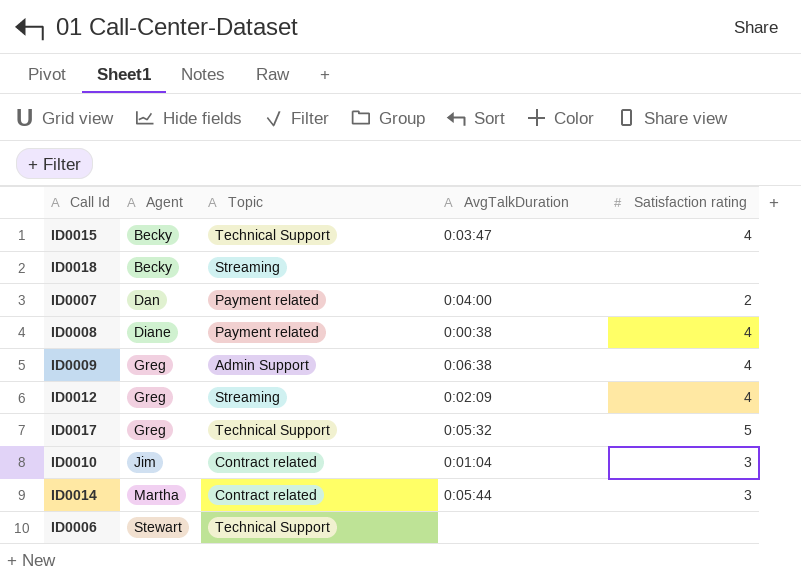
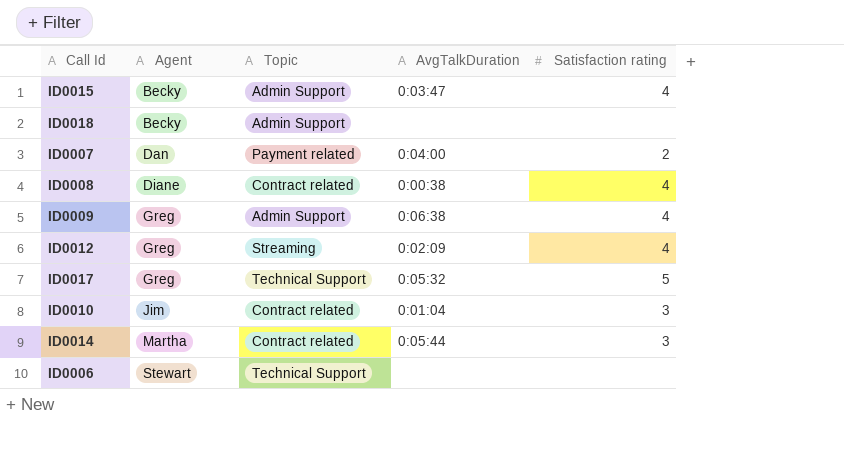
ID0015 | Topic: Technical Support -> Admin Support
ID0018 | Topic: Streaming -> Admin Support
ID0008 | Topic: Payment related -> Contract related

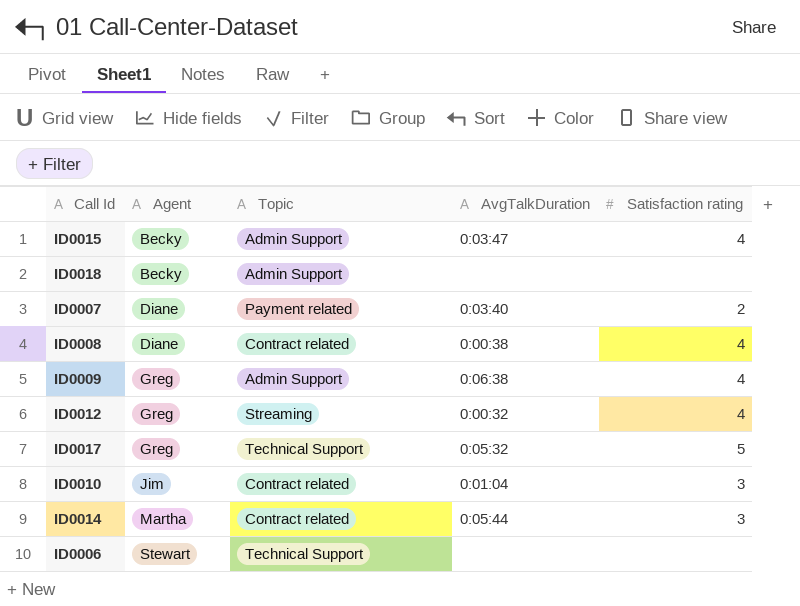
ID0007 | Agent: Dan -> Diane
ID0007 | AvgTalkDuration: 0:04:00 -> 0:03:40
ID0012 | AvgTalkDuration: 0:02:09 -> 0:00:32

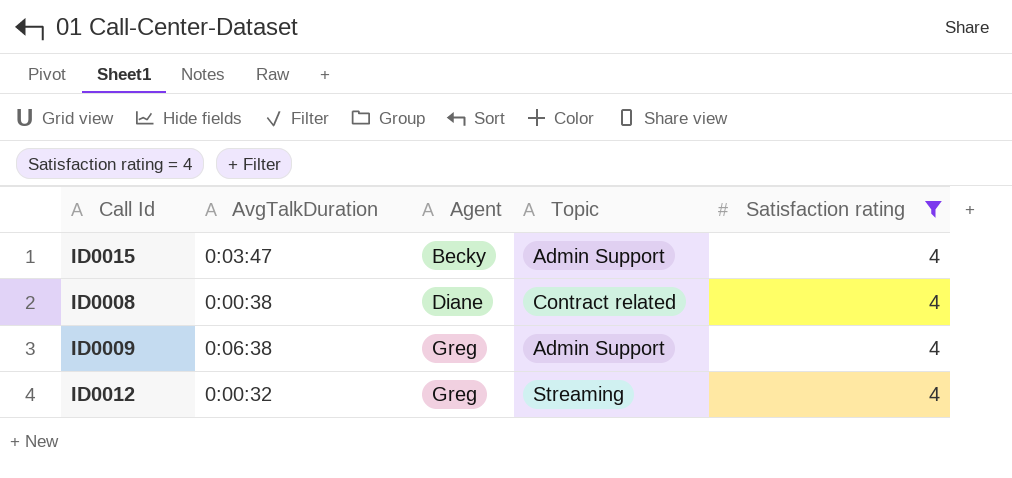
filter: none -> Satisfaction rating = 4
column AvgTalkDuration | position: 4 -> 2

